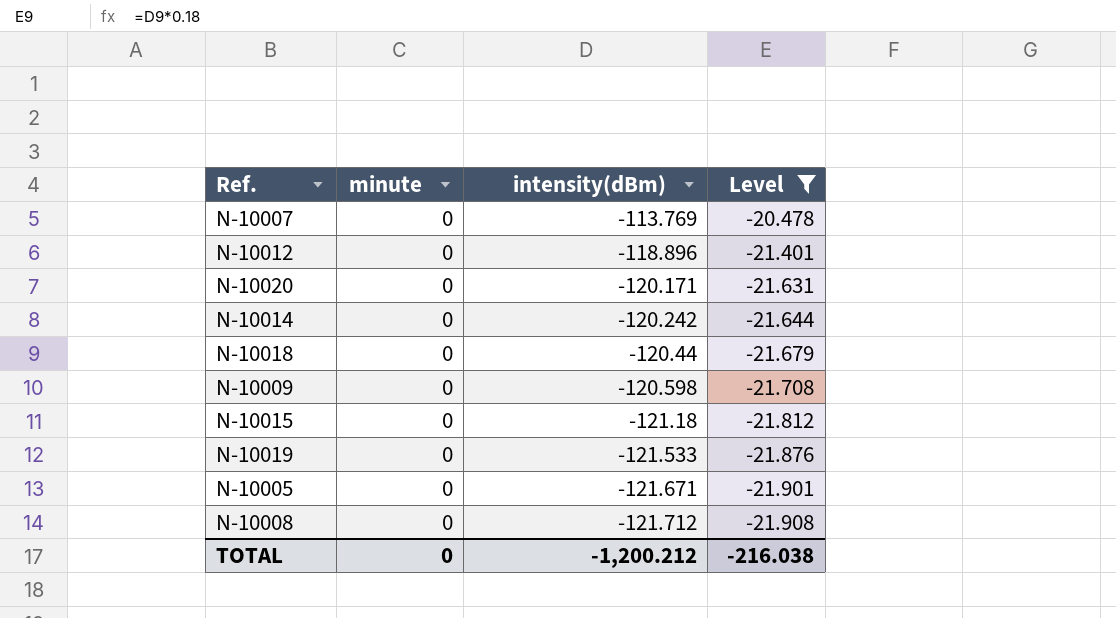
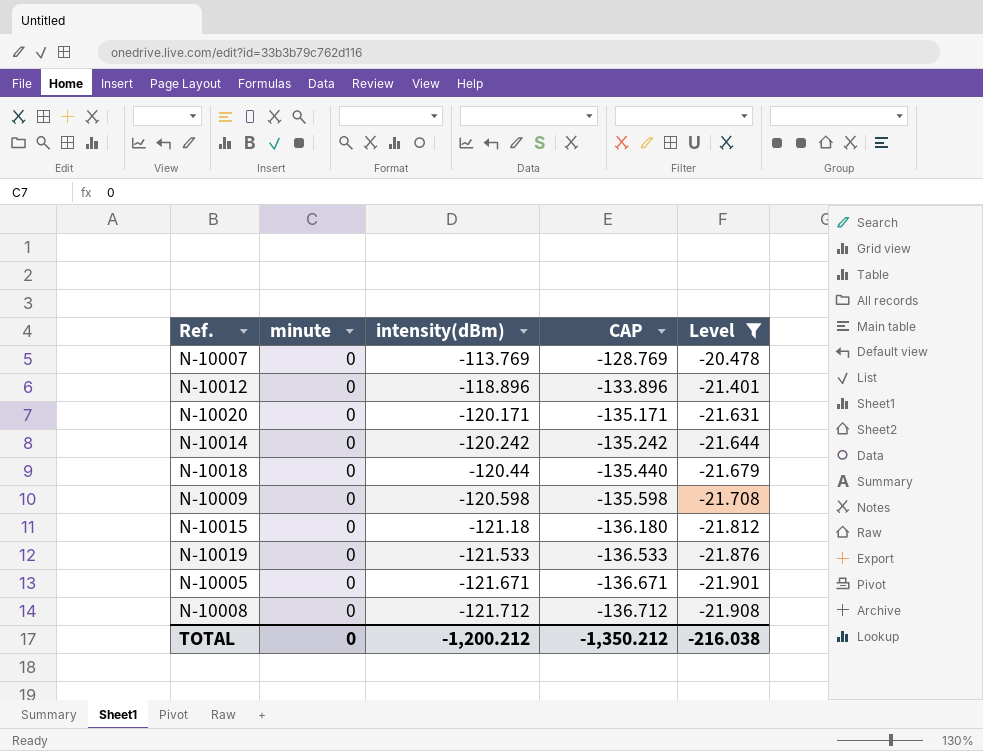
column CAP | formula: none -> [intensity(dBm)] - 15

